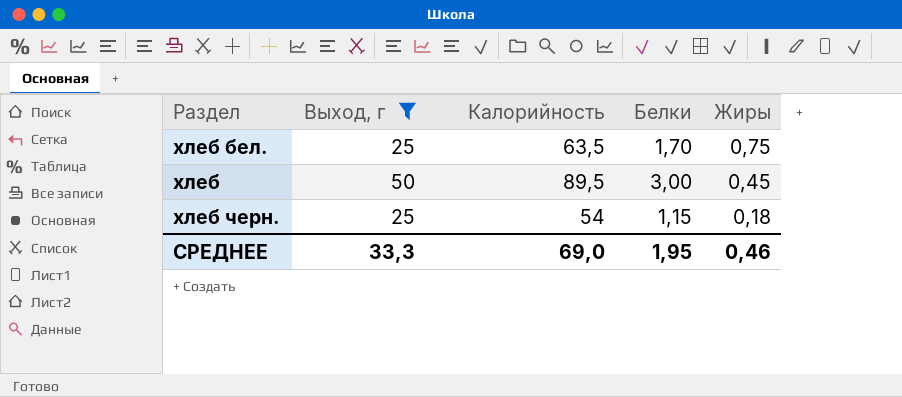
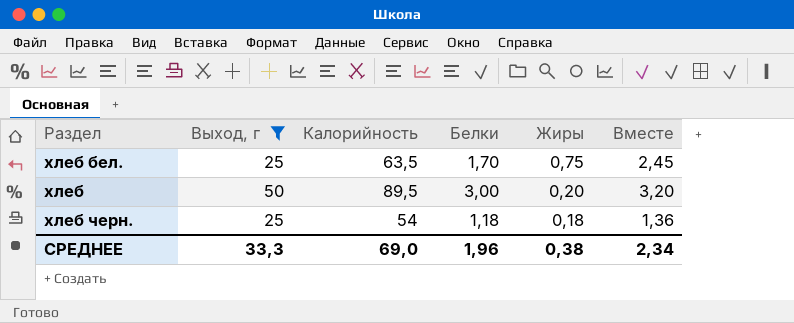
column Вместе | formula: none -> [Белки] + [Жиры]
хлеб | Жиры: 0,45 -> 0,20
хлеб черн. | Белки: 1,15 -> 1,18
СРЕДНЕЕ | Белки: 1,95 -> 1,96
СРЕДНЕЕ | Жиры: 0,46 -> 0,38

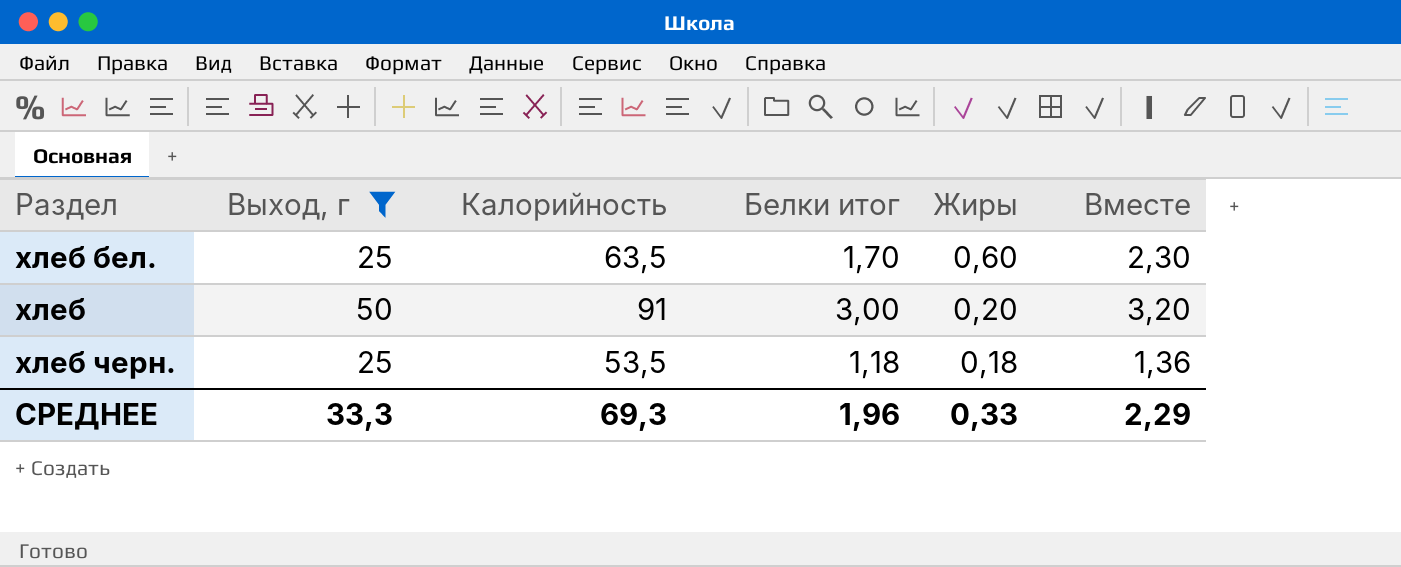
column name: Белки -> Белки итог
хлеб бел. | Жиры: 0,75 -> 0,60
хлеб бел. | Вместе: 2,45 -> 2,30
хлеб | Калорийность: 89,5 -> 91
хлеб черн. | Калорийность: 54 -> 53,5
СРЕДНЕЕ | Калорийность: 69,0 -> 69,3
СРЕДНЕЕ | Жиры: 0,38 -> 0,33
СРЕДНЕЕ | Вместе: 2,34 -> 2,29

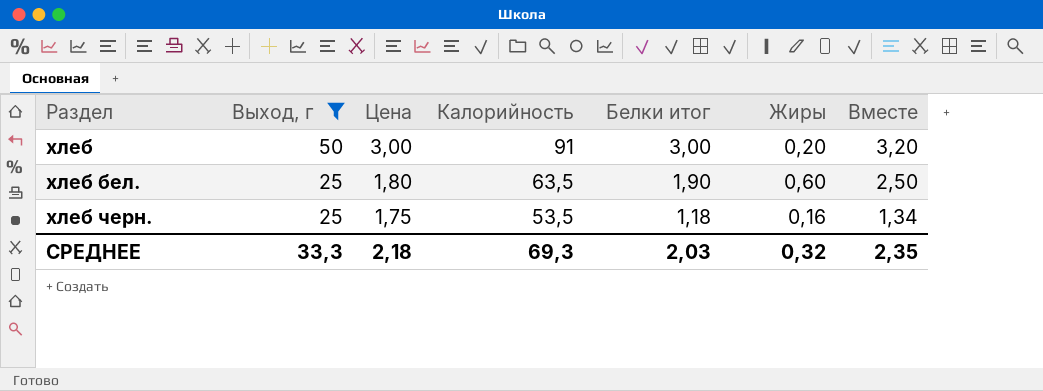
row order: Жиры descending -> Раздел ascending
column Цена | position: none -> 3
хлеб бел. | Белки итог: 1,70 -> 1,90
хлеб бел. | Вместе: 2,30 -> 2,50
хлеб черн. | Жиры: 0,18 -> 0,16
хлеб черн. | Вместе: 1,36 -> 1,34
СРЕДНЕЕ | Белки итог: 1,96 -> 2,03
СРЕДНЕЕ | Жиры: 0,33 -> 0,32
СРЕДНЕЕ | Вместе: 2,29 -> 2,35

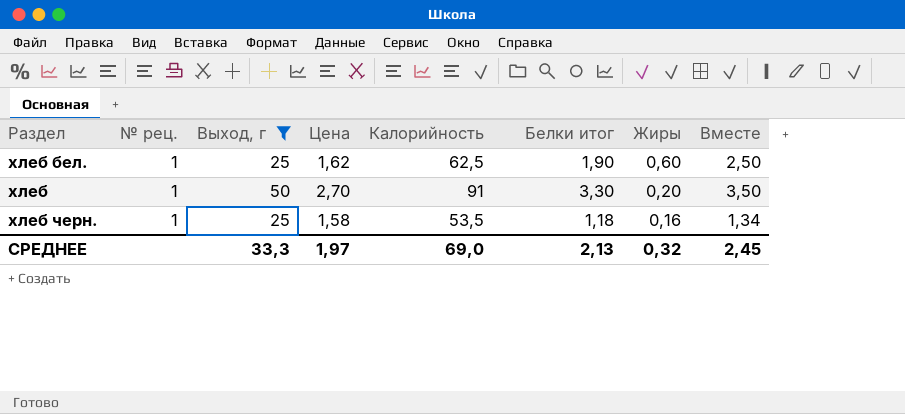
row order: Раздел ascending -> Жиры descending
column № рец. | position: none -> 2
хлеб бел. | Цена: 1,80 -> 1,62
хлеб бел. | Калорийность: 63,5 -> 62,5
хлеб | Цена: 3,00 -> 2,70
хлеб | Белки итог: 3,00 -> 3,30
хлеб | Вместе: 3,20 -> 3,50
хлеб черн. | Цена: 1,75 -> 1,58
СРЕДНЕЕ | Цена: 2,18 -> 1,97
СРЕДНЕЕ | Калорийность: 69,3 -> 69,0
СРЕДНЕЕ | Белки итог: 2,03 -> 2,13
СРЕДНЕЕ | Вместе: 2,35 -> 2,45

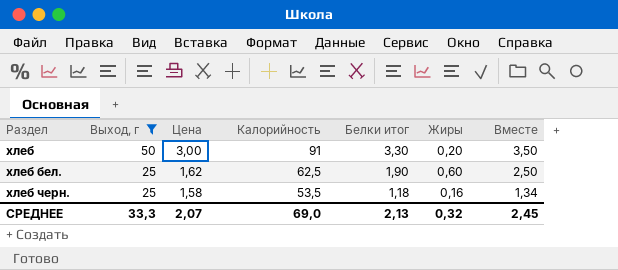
row order: Жиры descending -> Раздел ascending
column № рец. | position: 2 -> none
хлеб | Цена: 2,70 -> 3,00
СРЕДНЕЕ | Цена: 1,97 -> 2,07

